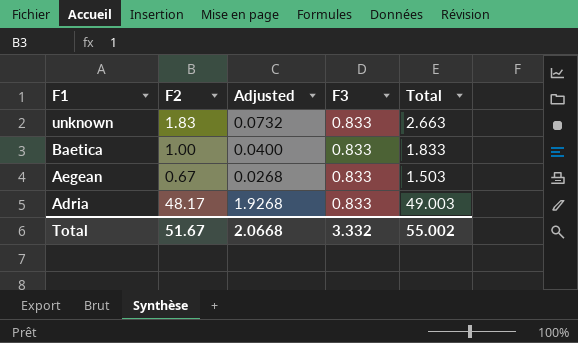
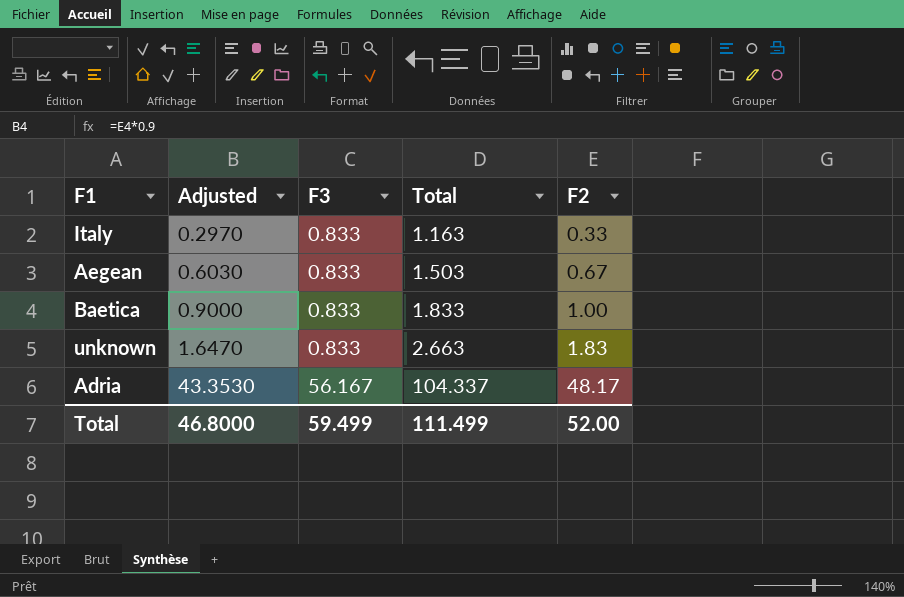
row order: F1 descending -> Adjusted ascending
column Adjusted | formula: [F2] * 0.04 -> [F2] * 0.9
column F2 | position: 2 -> 5
row Italy: none -> 0.2970 | 0.833 | 1.163 | 0.33
Adria | F3: 0.833 -> 56.167
Adria | Total: 49.003 -> 104.337
Total | Adjusted: 2.0668 -> 46.8000
Total | F3: 3.332 -> 59.499
Total | Total: 55.002 -> 111.499
Total | F2: 51.67 -> 52.00

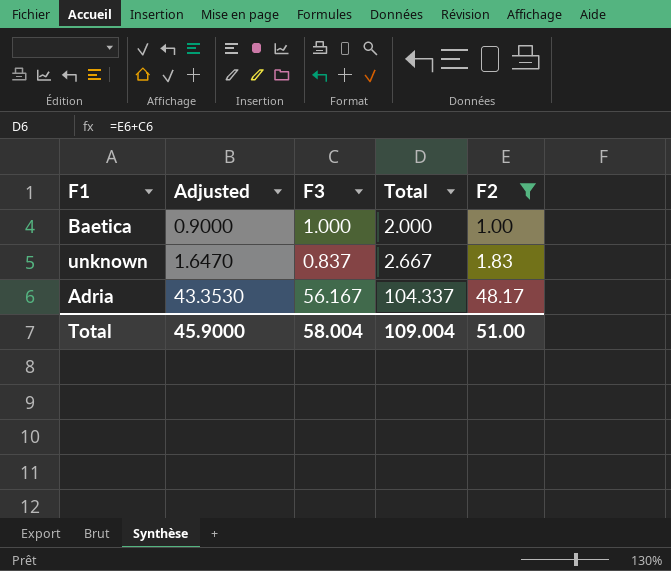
filter: none -> F2 >= 1.00
Baetica | F3: 0.833 -> 1.000
Baetica | Total: 1.833 -> 2.000
unknown | F3: 0.833 -> 0.837
unknown | Total: 2.663 -> 2.667
Total | Adjusted: 46.8000 -> 45.9000
Total | F3: 59.499 -> 58.004
Total | Total: 111.499 -> 109.004
Total | F2: 52.00 -> 51.00

